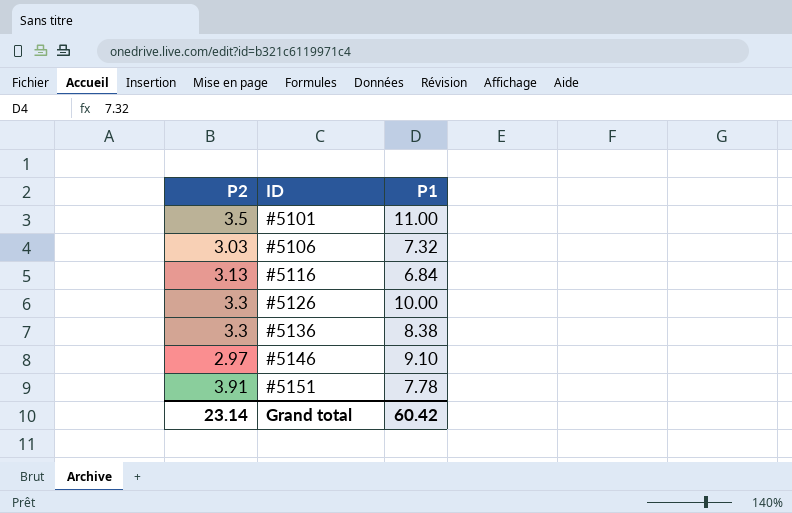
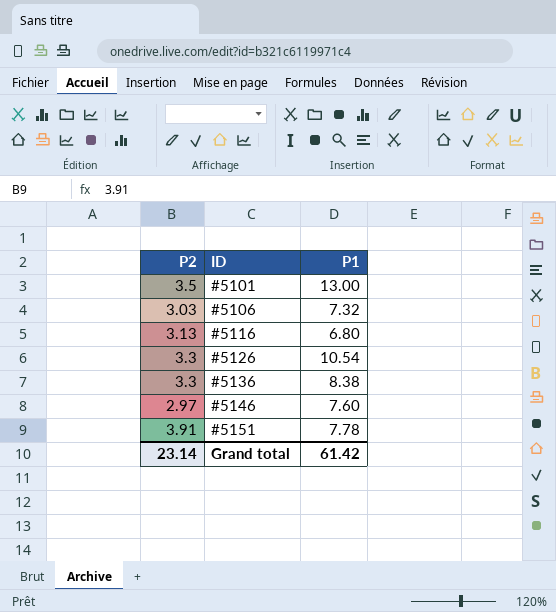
#5101 | P1: 11.00 -> 13.00
#5116 | P1: 6.84 -> 6.80
#5126 | P1: 10.00 -> 10.54
#5146 | P1: 9.10 -> 7.60
Grand total | P1: 60.42 -> 61.42

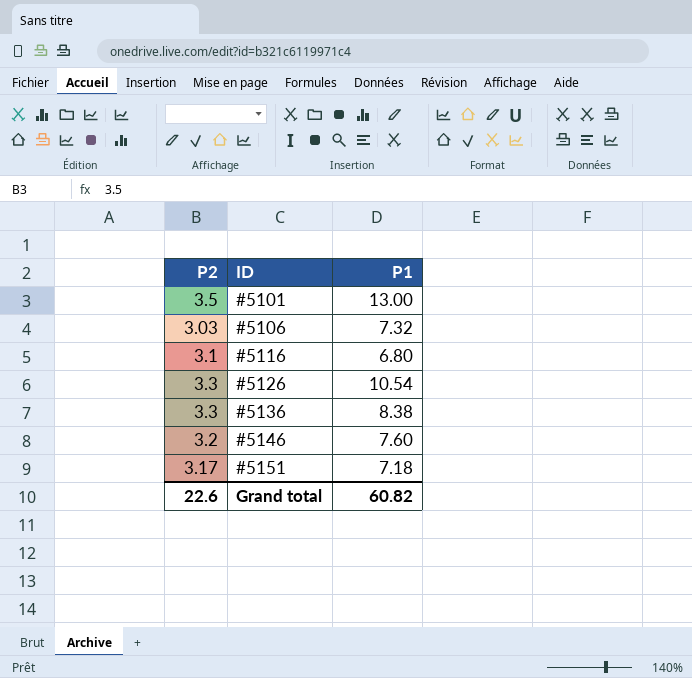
#5116 | P2: 3.13 -> 3.1
#5146 | P2: 2.97 -> 3.2
#5151 | P2: 3.91 -> 3.17
#5151 | P1: 7.78 -> 7.18
Grand total | P2: 23.14 -> 22.6
Grand total | P1: 61.42 -> 60.82

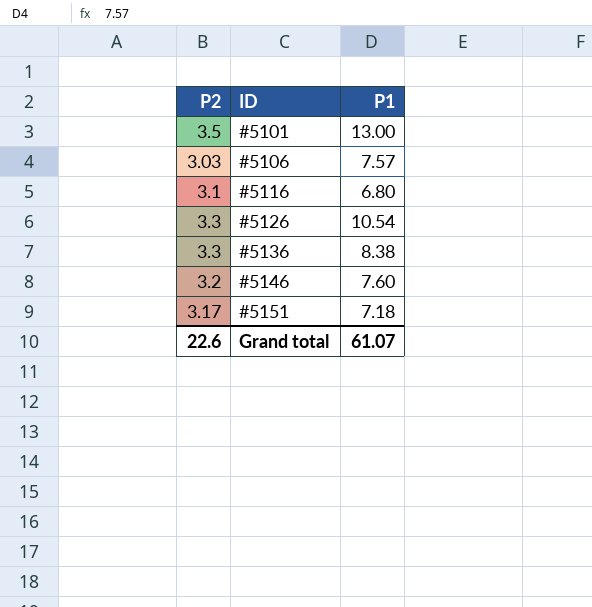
#5106 | P1: 7.32 -> 7.57
Grand total | P1: 60.82 -> 61.07

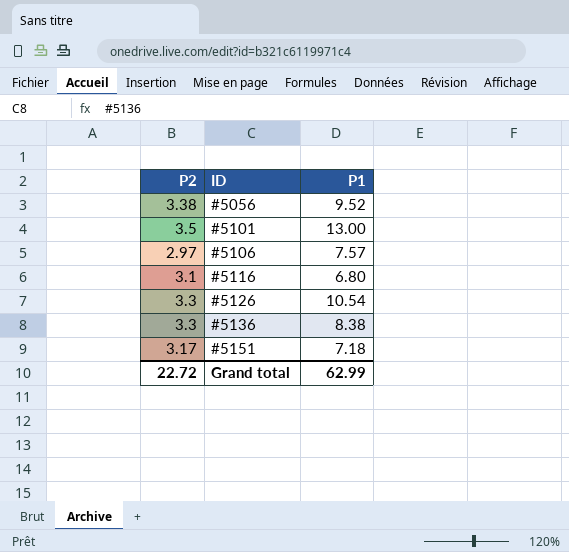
row #5146: 3.2 | 7.60 -> none
row #5056: none -> 3.38 | 9.52
#5106 | P2: 3.03 -> 2.97
Grand total | P2: 22.6 -> 22.72
Grand total | P1: 61.07 -> 62.99

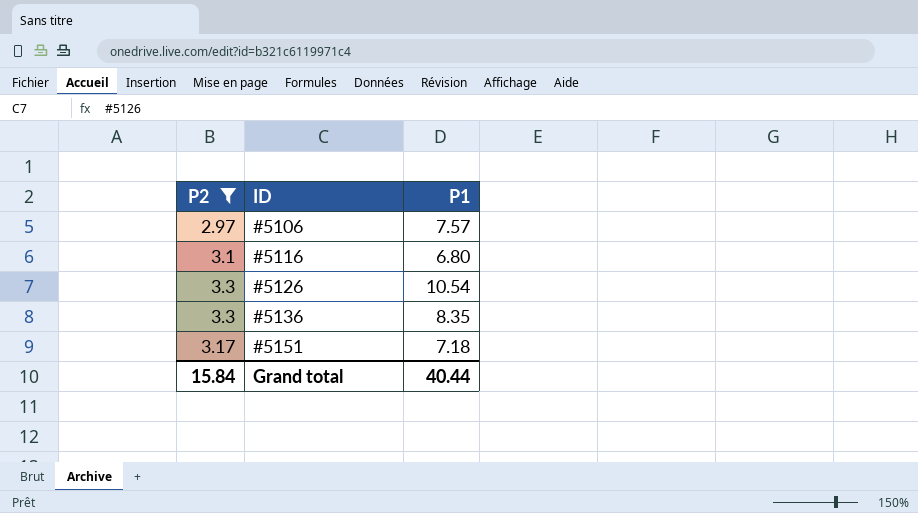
filter: none -> P2 <= 3.3
#5136 | P1: 8.38 -> 8.35
Grand total | P2: 22.72 -> 15.84
Grand total | P1: 62.99 -> 40.44

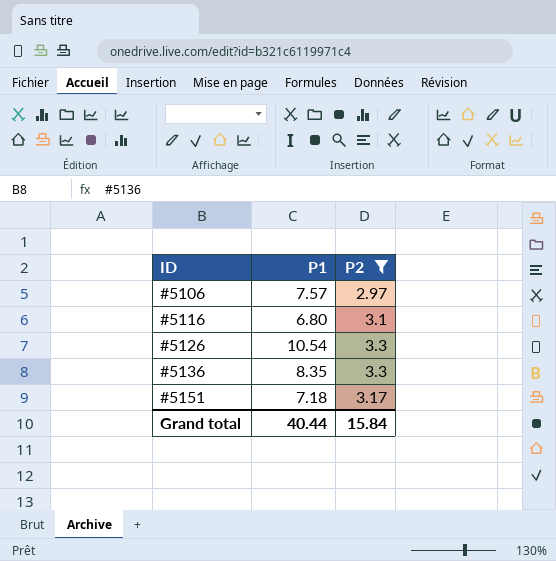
column P2 | position: 1 -> 3

